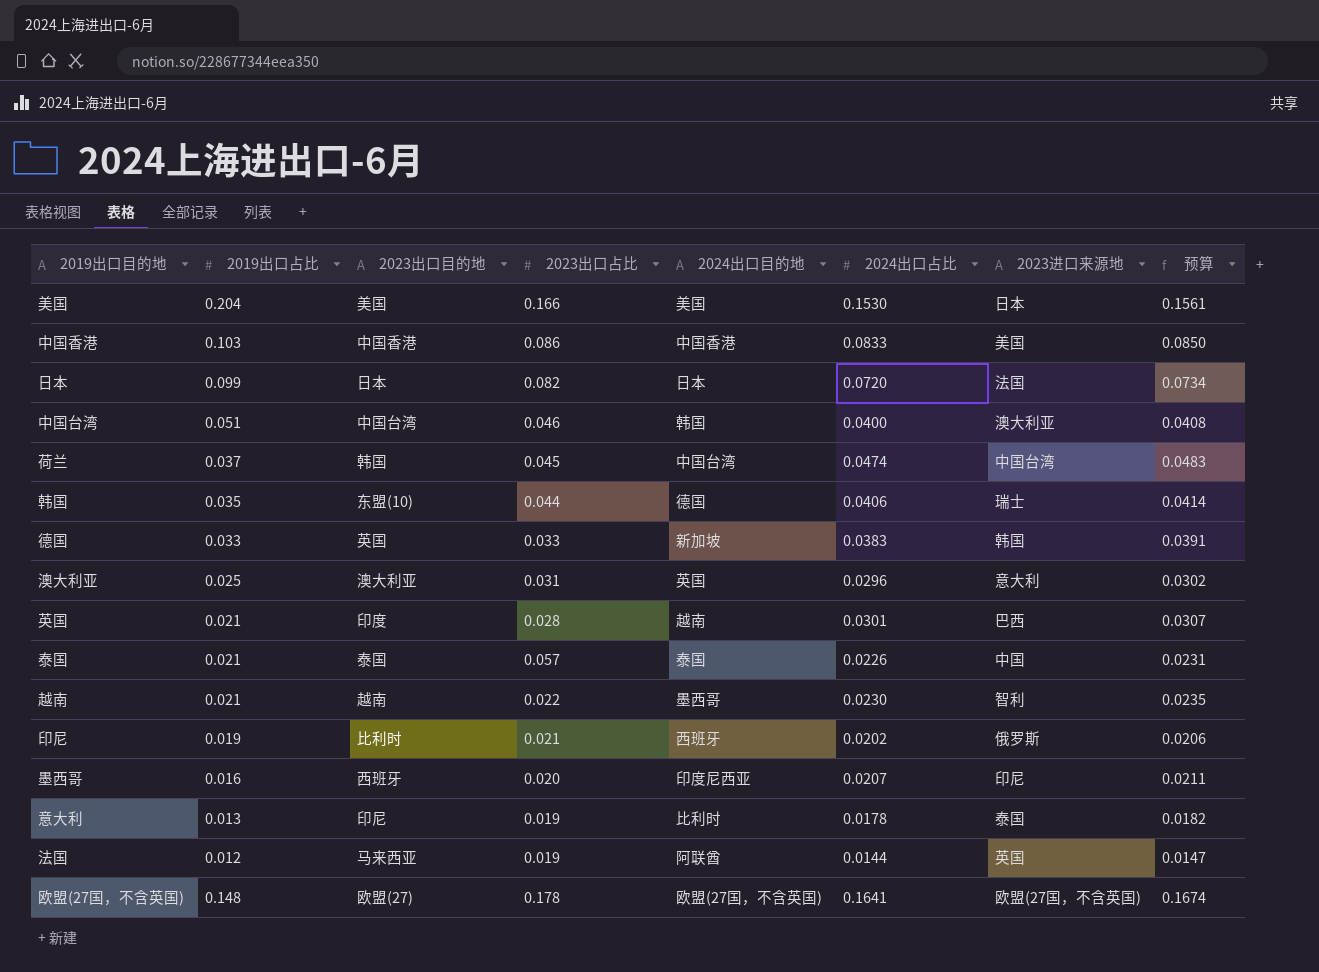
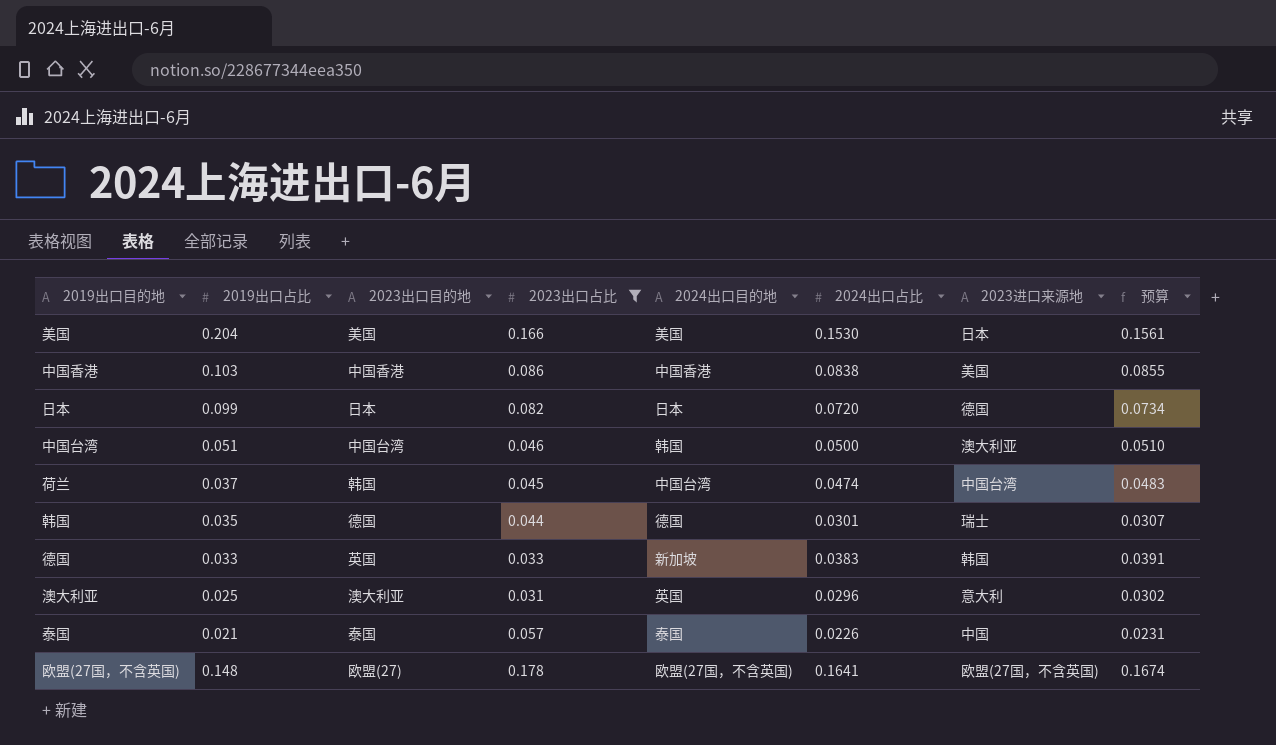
filter: none -> 2023出口占比 >= 0.031
中国香港 | 2024出口占比: 0.0833 -> 0.0838
中国香港 | 预算: 0.0850 -> 0.0855
日本 | 2023进口来源地: 法国 -> 德国
中国台湾 | 2024出口占比: 0.0400 -> 0.0500
中国台湾 | 预算: 0.0408 -> 0.0510
韩国 | 2023出口目的地: 东盟(10) -> 德国
韩国 | 2024出口占比: 0.0406 -> 0.0301
韩国 | 预算: 0.0414 -> 0.0307

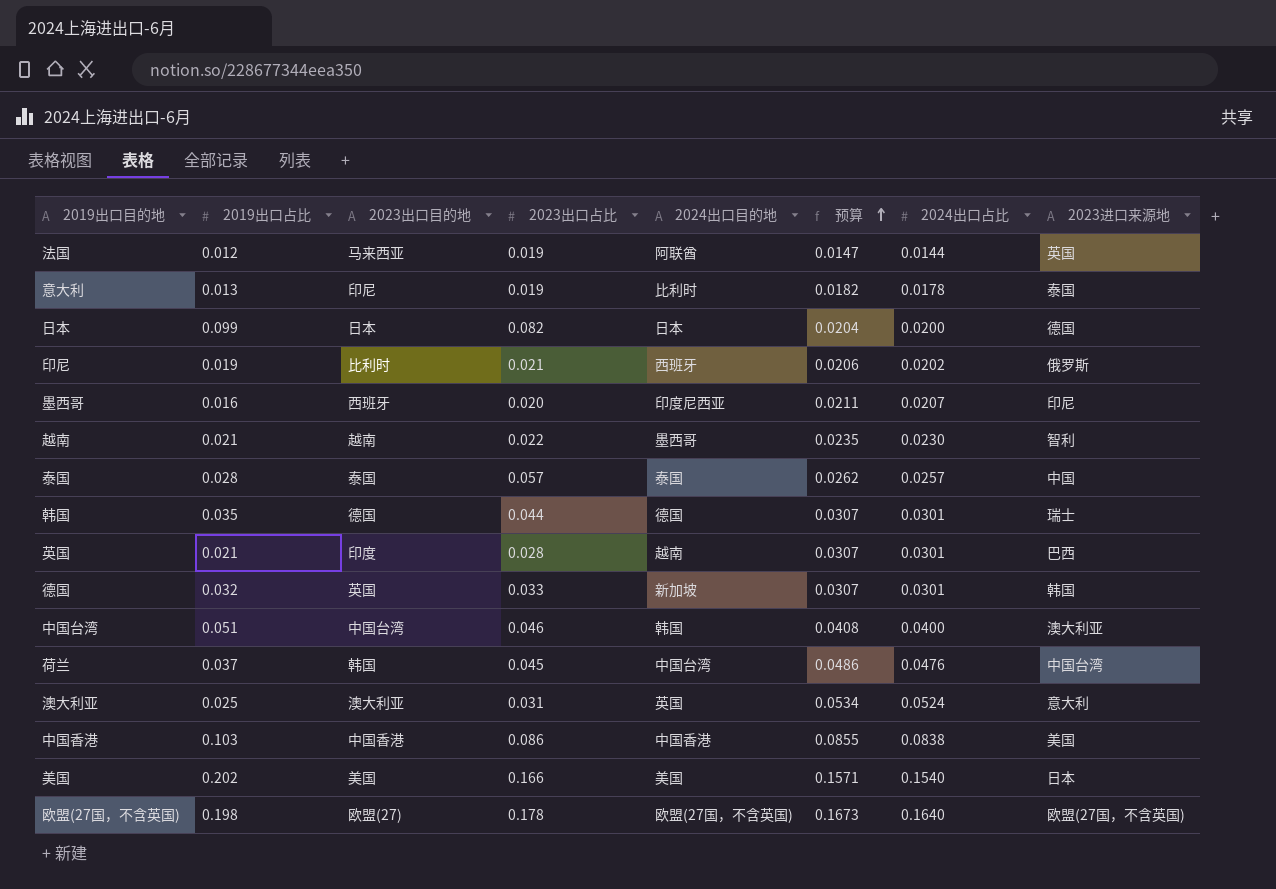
filter: 2023出口占比 >= 0.031 -> none
row order: none -> 预算 ascending
column 预算 | position: 8 -> 6
日本 | 预算: 0.0734 -> 0.0204
日本 | 2024出口占比: 0.0720 -> 0.0200
泰国 | 2019出口占比: 0.021 -> 0.028
泰国 | 预算: 0.0231 -> 0.0262
泰国 | 2024出口占比: 0.0226 -> 0.0257
德国 | 2019出口占比: 0.033 -> 0.032
德国 | 预算: 0.0391 -> 0.0307
德国 | 2024出口占比: 0.0383 -> 0.0301
中国台湾 | 预算: 0.0510 -> 0.0408
中国台湾 | 2024出口占比: 0.0500 -> 0.0400
荷兰 | 预算: 0.0483 -> 0.0486
荷兰 | 2024出口占比: 0.0474 -> 0.0476
澳大利亚 | 预算: 0.0302 -> 0.0534
澳大利亚 | 2024出口占比: 0.0296 -> 0.0524
美国 | 2019出口占比: 0.204 -> 0.202
美国 | 预算: 0.1561 -> 0.1571
美国 | 2024出口占比: 0.1530 -> 0.1540
欧盟(27国，不含英国) | 2019出口占比: 0.148 -> 0.198
欧盟(27国，不含英国) | 预算: 0.1674 -> 0.1673
欧盟(27国，不含英国) | 2024出口占比: 0.1641 -> 0.1640

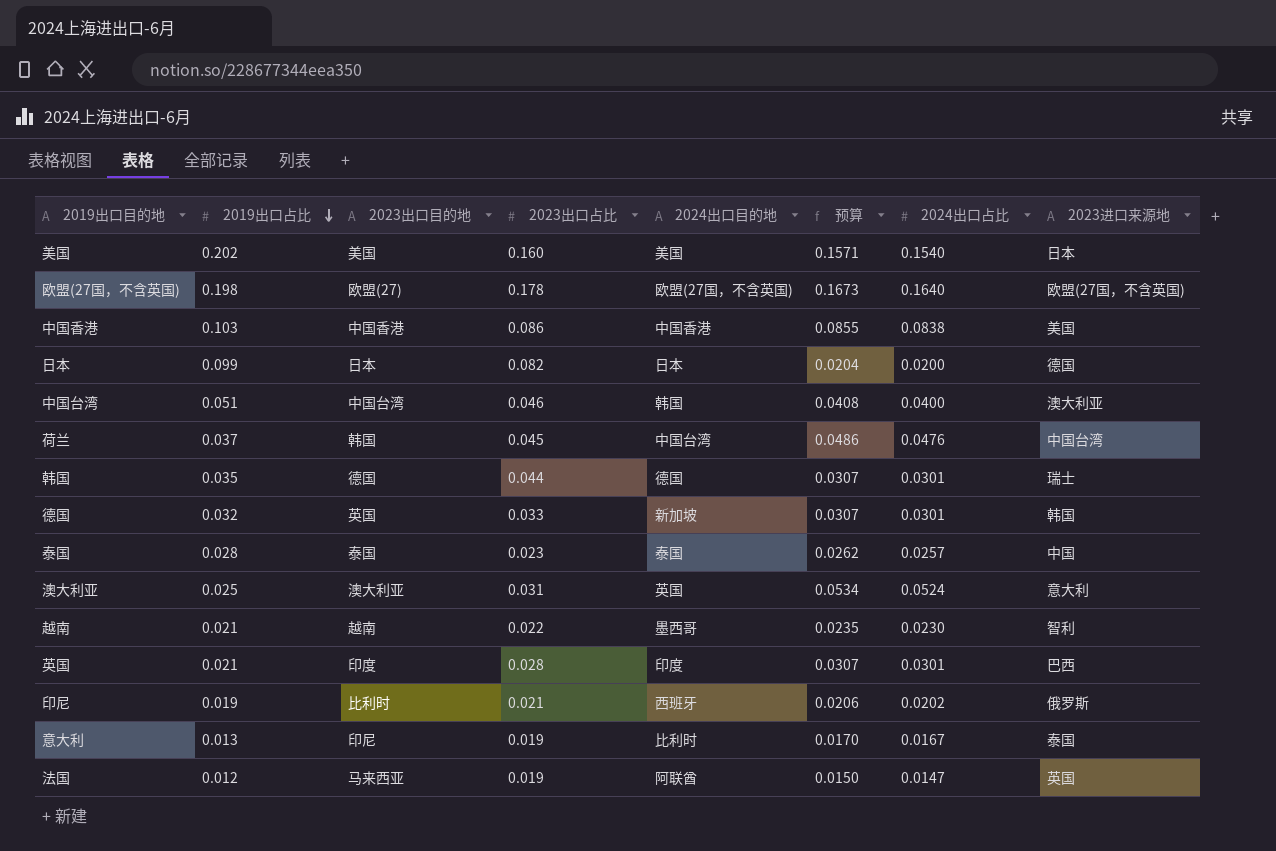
row order: 预算 ascending -> 2019出口占比 descending
row 墨西哥: 0.016 | 西班牙 | 0.020 | 印度尼西亚 | 0.0211 | 0.0207 | 印尼 -> none
美国 | 2023出口占比: 0.166 -> 0.160
泰国 | 2023出口占比: 0.057 -> 0.023
英国 | 2024出口目的地: 越南 -> 印度
意大利 | 预算: 0.0182 -> 0.0170
意大利 | 2024出口占比: 0.0178 -> 0.0167
法国 | 预算: 0.0147 -> 0.0150
法国 | 2024出口占比: 0.0144 -> 0.0147

